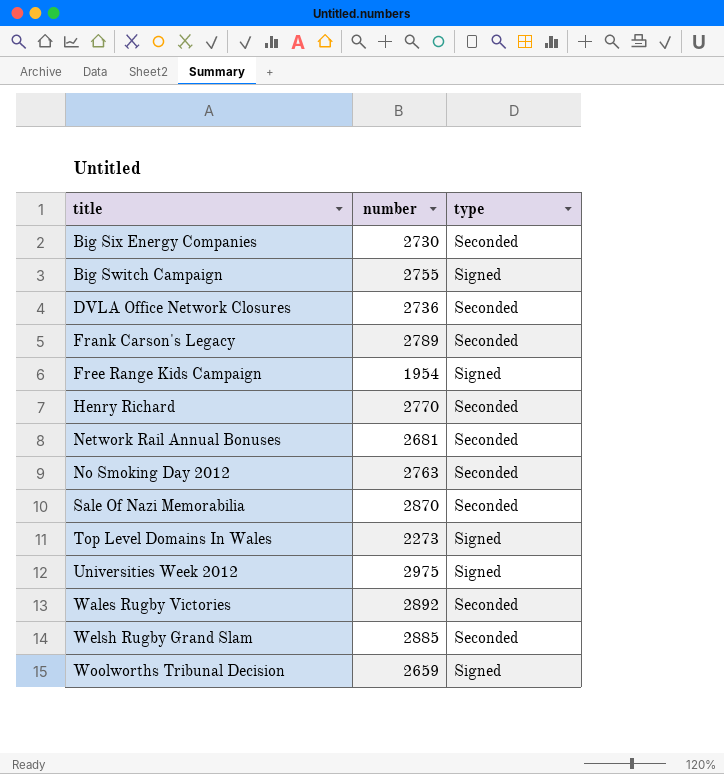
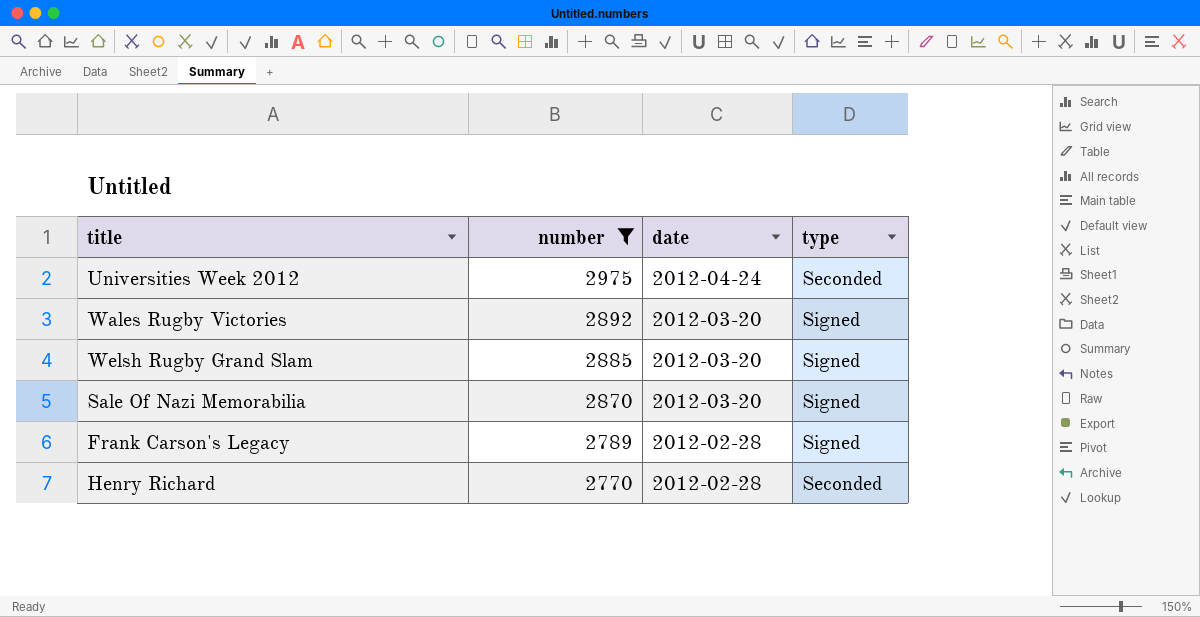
filter: none -> number >= 2770
row order: title ascending -> number descending
column date | position: none -> 3
Universities Week 2012 | type: Signed -> Seconded
Wales Rugby Victories | type: Seconded -> Signed
Welsh Rugby Grand Slam | type: Seconded -> Signed
Sale Of Nazi Memorabilia | type: Seconded -> Signed
Frank Carson's Legacy | type: Seconded -> Signed

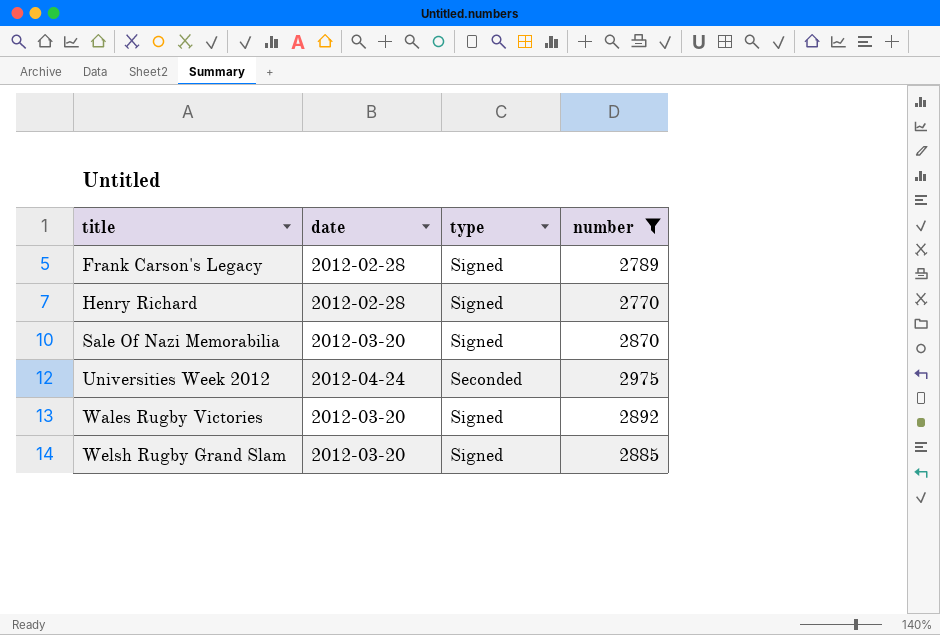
row order: number descending -> title ascending
column number | position: 2 -> 4
Henry Richard | type: Seconded -> Signed

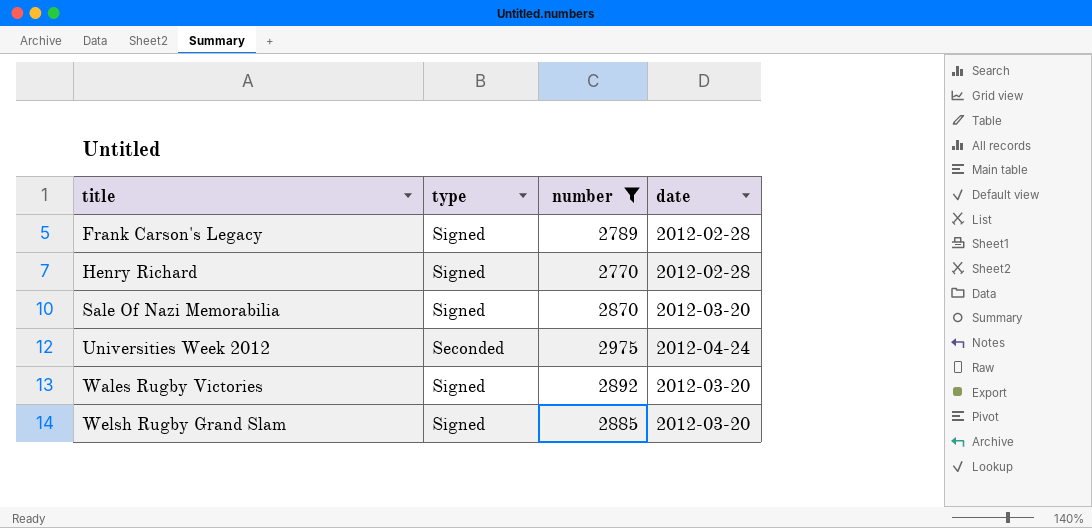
column date | position: 2 -> 4

